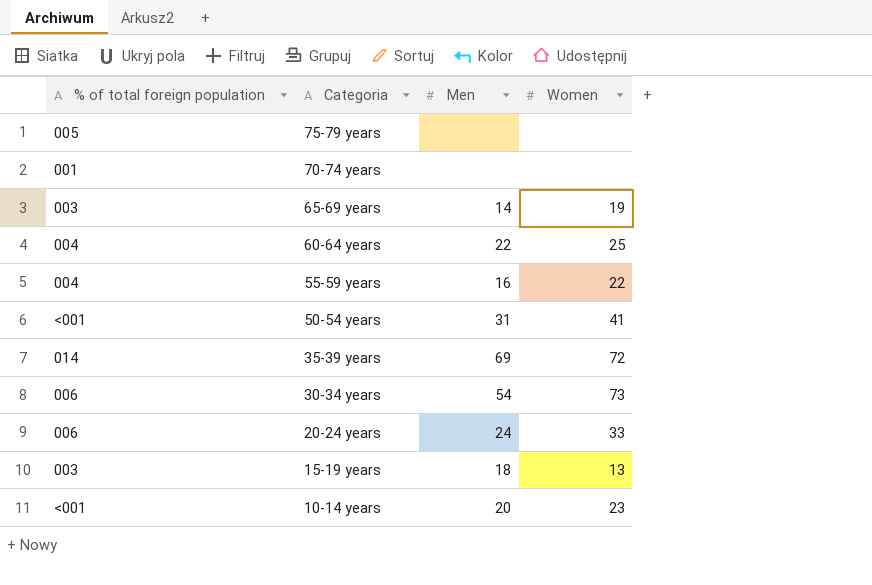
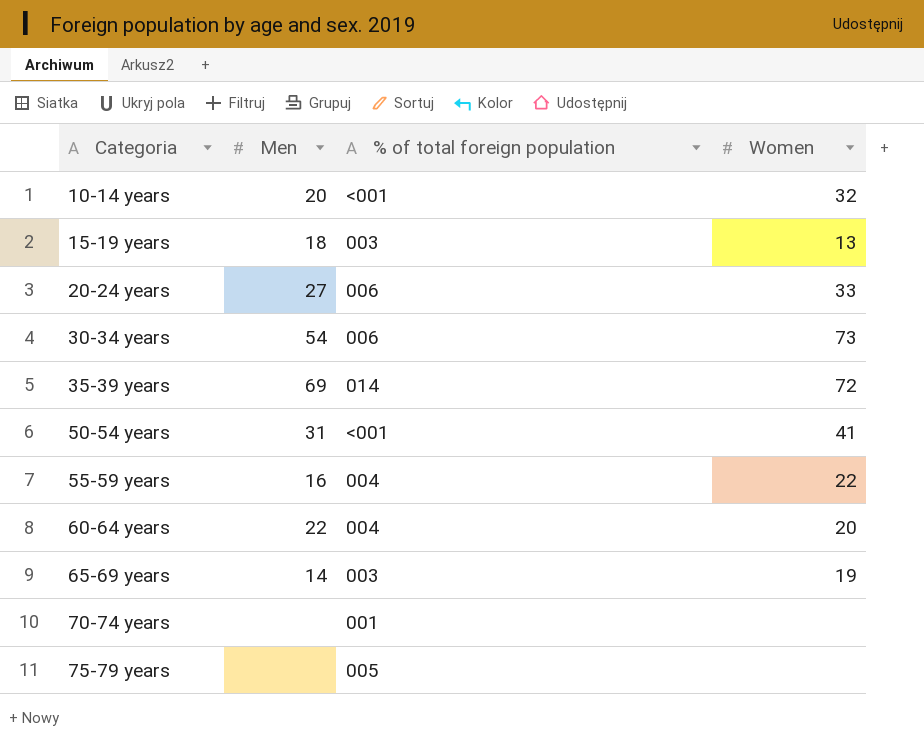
row order: Categoria descending -> Categoria ascending
column % of total foreign population | position: 1 -> 3
10-14 years | Women: 23 -> 32
20-24 years | Men: 24 -> 27
60-64 years | Women: 25 -> 20

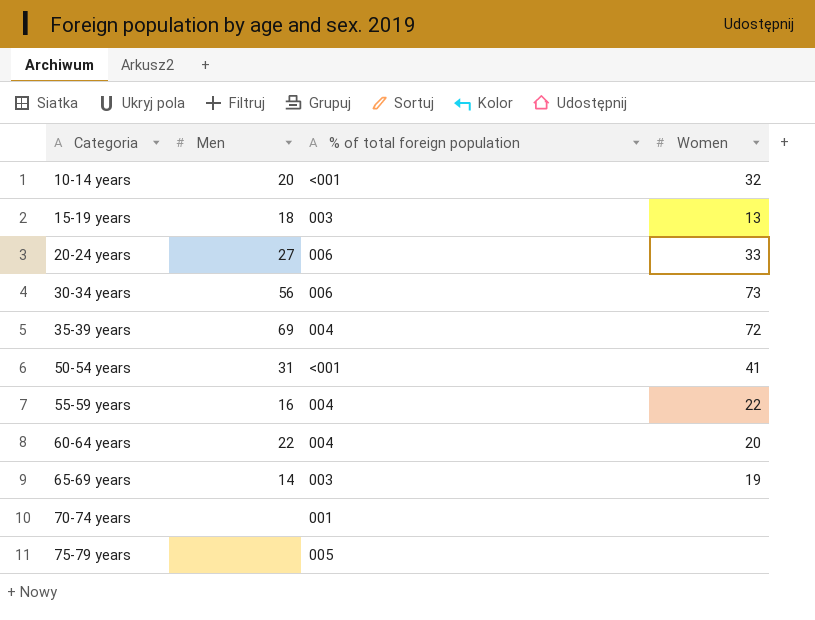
30-34 years | Men: 54 -> 56
35-39 years | % of total foreign population: 014 -> 004

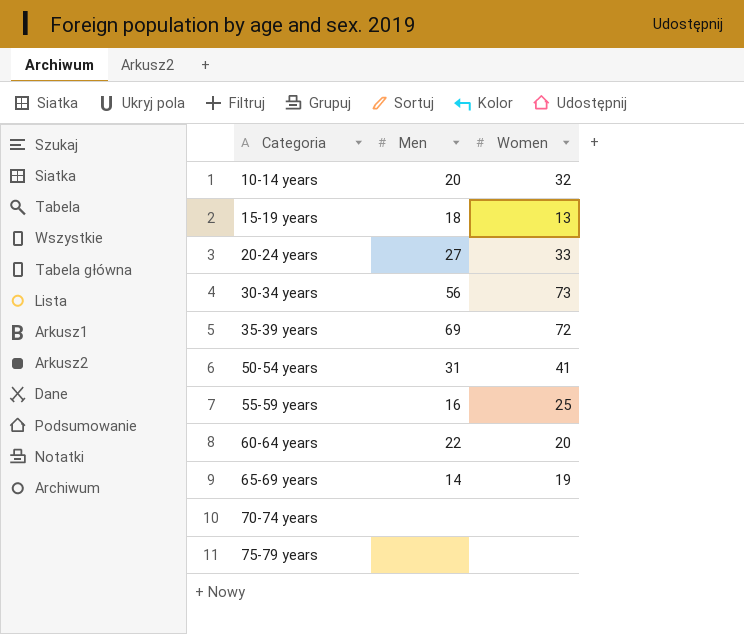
column % of total foreign population | position: 3 -> none
55-59 years | Women: 22 -> 25

